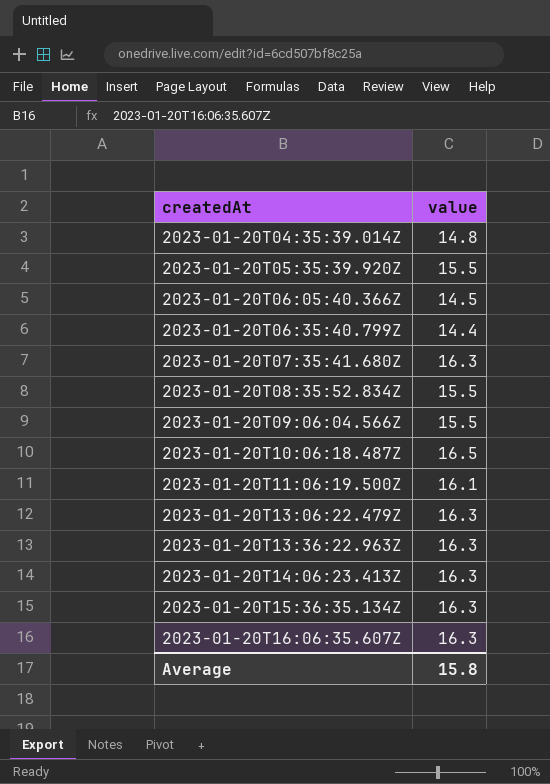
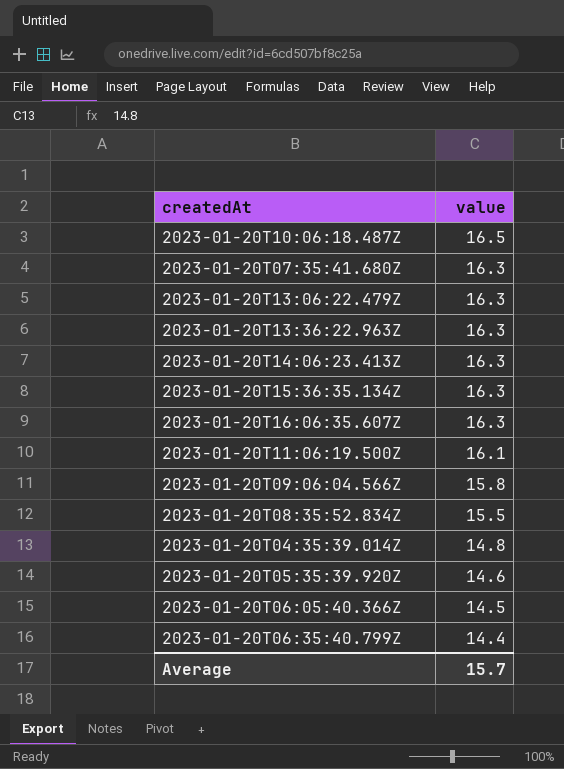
row order: createdAt ascending -> value descending
2023-01-20T09:06:04.566Z | value: 15.5 -> 15.8
2023-01-20T05:35:39.920Z | value: 15.5 -> 14.6
Average | value: 15.8 -> 15.7

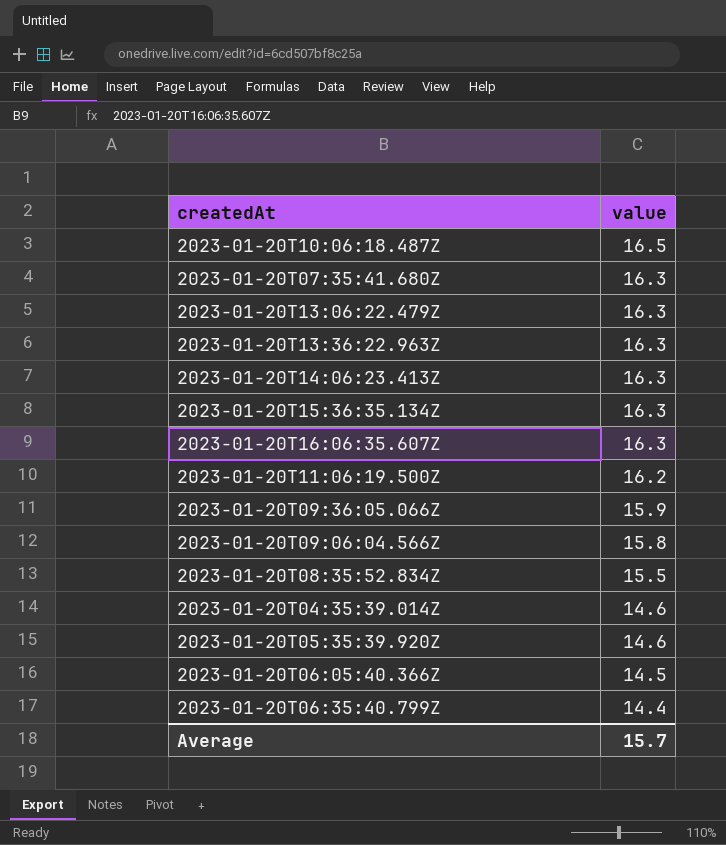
2023-01-20T11:06:19.500Z | value: 16.1 -> 16.2
row 2023-01-20T09:36:05.066Z: none -> 15.9
2023-01-20T04:35:39.014Z | value: 14.8 -> 14.6

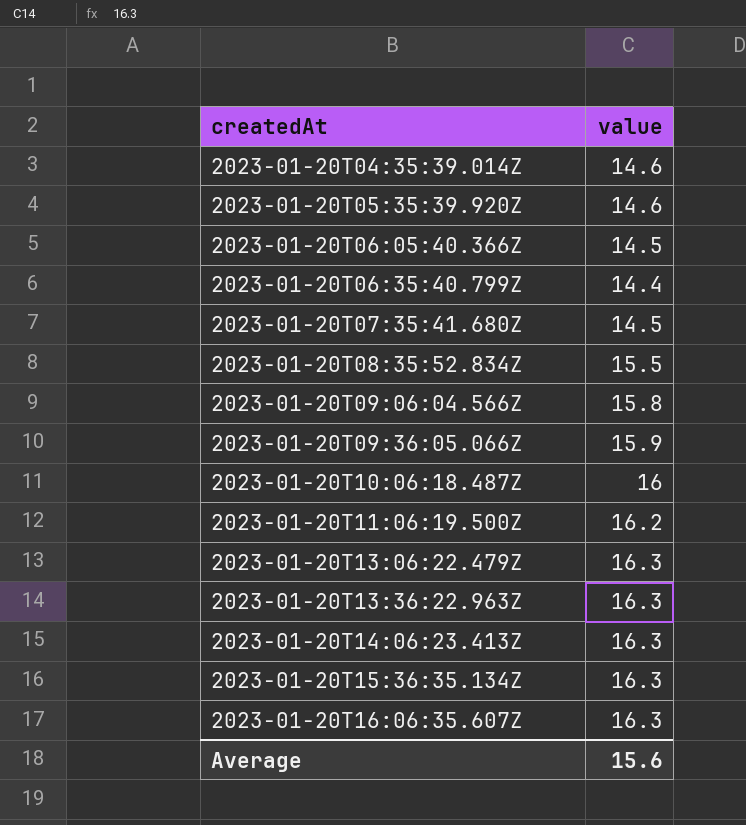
row order: value descending -> createdAt ascending
2023-01-20T07:35:41.680Z | value: 16.3 -> 14.5
2023-01-20T10:06:18.487Z | value: 16.5 -> 16
Average | value: 15.7 -> 15.6

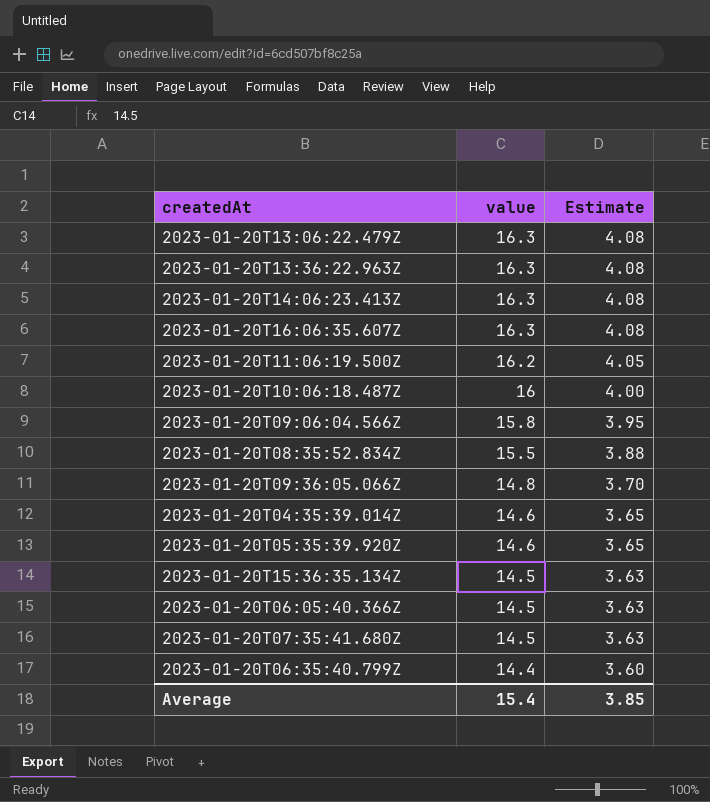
row order: createdAt ascending -> value descending
column Estimate | formula: none -> [value] * 0.25
2023-01-20T09:36:05.066Z | value: 15.9 -> 14.8
2023-01-20T15:36:35.134Z | value: 16.3 -> 14.5
Average | value: 15.6 -> 15.4

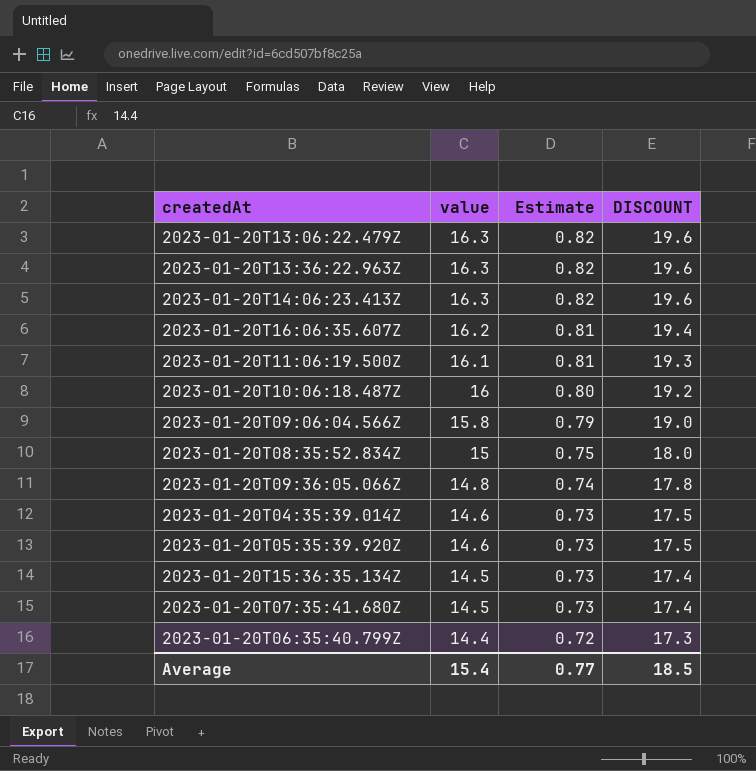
column Estimate | formula: [value] * 0.25 -> [value] * 0.05
column DISCOUNT | formula: none -> [value] * 1.2
row 2023-01-20T06:05:40.366Z: 14.5 | 3.63 -> none
2023-01-20T16:06:35.607Z | value: 16.3 -> 16.2
2023-01-20T11:06:19.500Z | value: 16.2 -> 16.1
2023-01-20T08:35:52.834Z | value: 15.5 -> 15
Average | Estimate: 3.85 -> 0.77

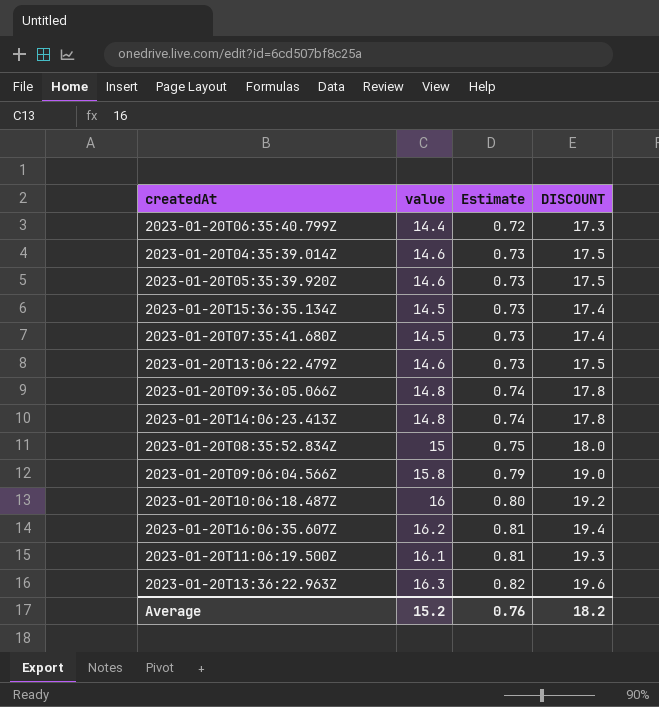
row order: value descending -> Estimate ascending
2023-01-20T13:06:22.479Z | value: 16.3 -> 14.6
2023-01-20T13:06:22.479Z | Estimate: 0.82 -> 0.73
2023-01-20T13:06:22.479Z | DISCOUNT: 19.6 -> 17.5
2023-01-20T14:06:23.413Z | value: 16.3 -> 14.8
2023-01-20T14:06:23.413Z | Estimate: 0.82 -> 0.74
2023-01-20T14:06:23.413Z | DISCOUNT: 19.6 -> 17.8
Average | value: 15.4 -> 15.2
Average | Estimate: 0.77 -> 0.76
Average | DISCOUNT: 18.5 -> 18.2

